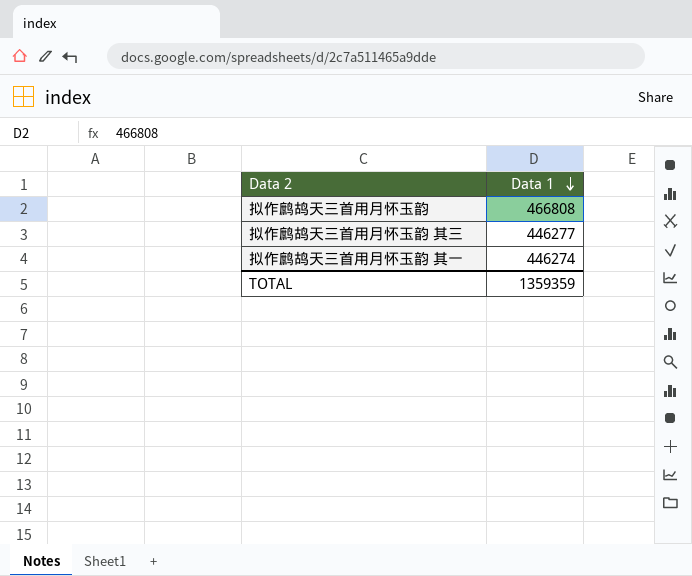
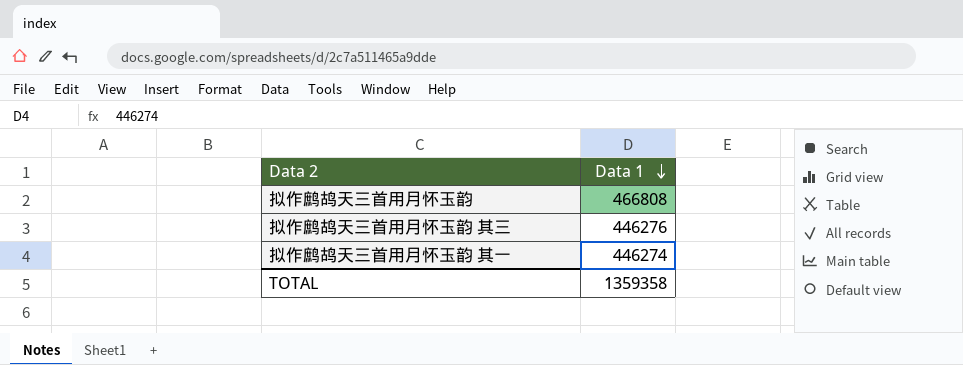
拟作鹧鸪天三首用月怀玉韵 其三 | Data 1: 446277 -> 446276
TOTAL | Data 1: 1359359 -> 1359358

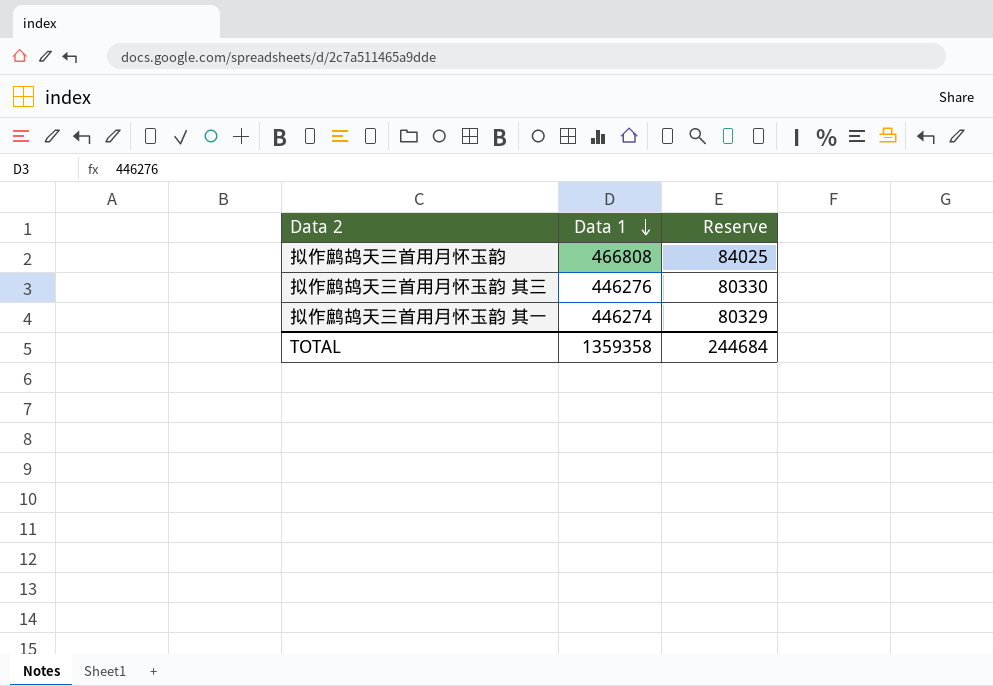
column Reserve | formula: none -> [Data 1] * 0.18

